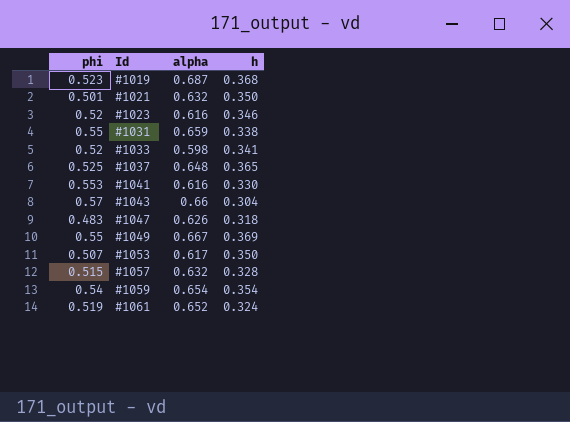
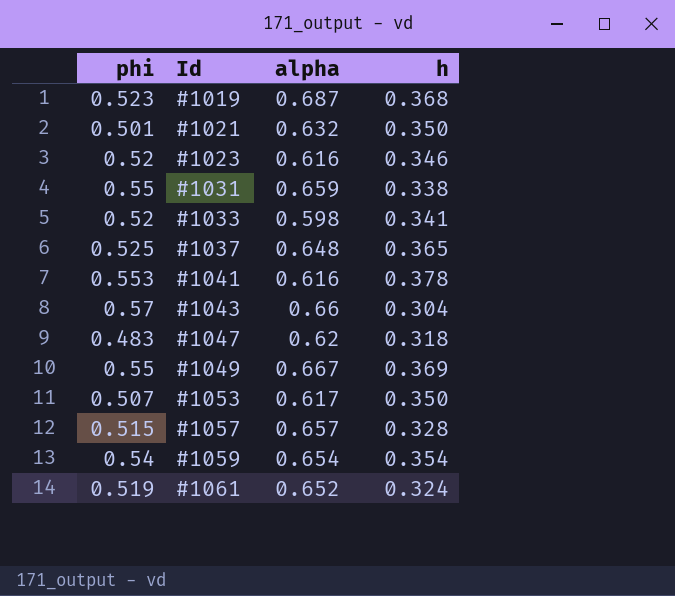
#1041 | h: 0.330 -> 0.378
#1047 | alpha: 0.626 -> 0.62
#1057 | alpha: 0.632 -> 0.657

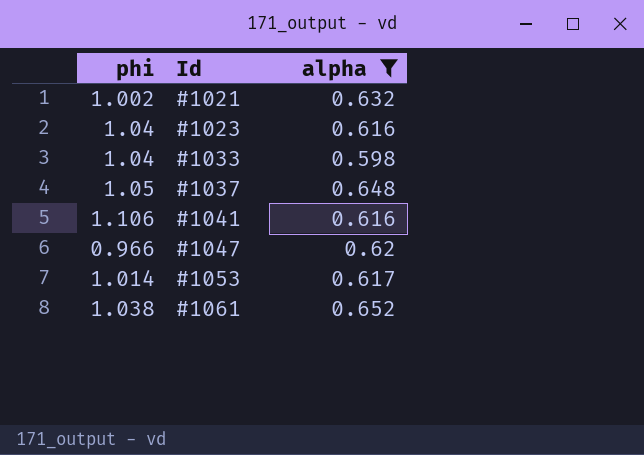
filter: none -> alpha <= 0.652
column h | position: 4 -> none
#1021 | phi: 0.501 -> 1.002
#1023 | phi: 0.52 -> 1.04
#1033 | phi: 0.52 -> 1.04
#1037 | phi: 0.525 -> 1.05
#1041 | phi: 0.553 -> 1.106
#1047 | phi: 0.483 -> 0.966
#1053 | phi: 0.507 -> 1.014
#1061 | phi: 0.519 -> 1.038

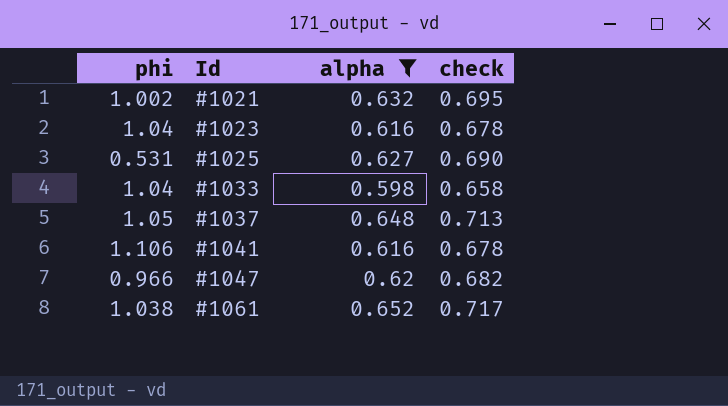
column check | formula: none -> [alpha] * 1.1
row #1053: 1.014 | 0.617 -> none
row #1025: none -> 0.531 | 0.627 | 0.690

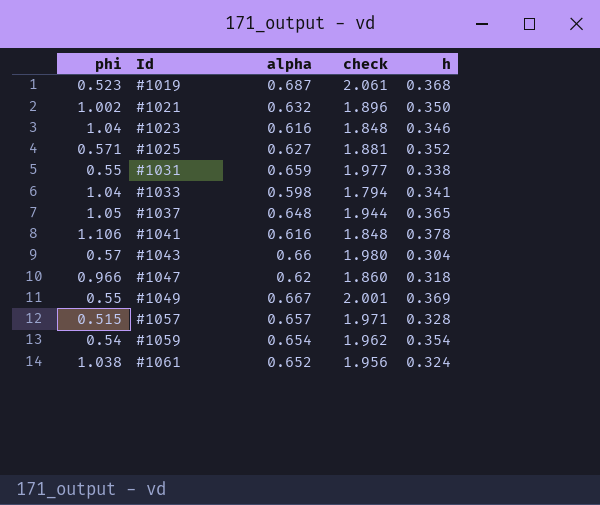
filter: alpha <= 0.652 -> none
column check | formula: [alpha] * 1.1 -> [alpha] * 3
column h | position: none -> 5
#1025 | phi: 0.531 -> 0.571

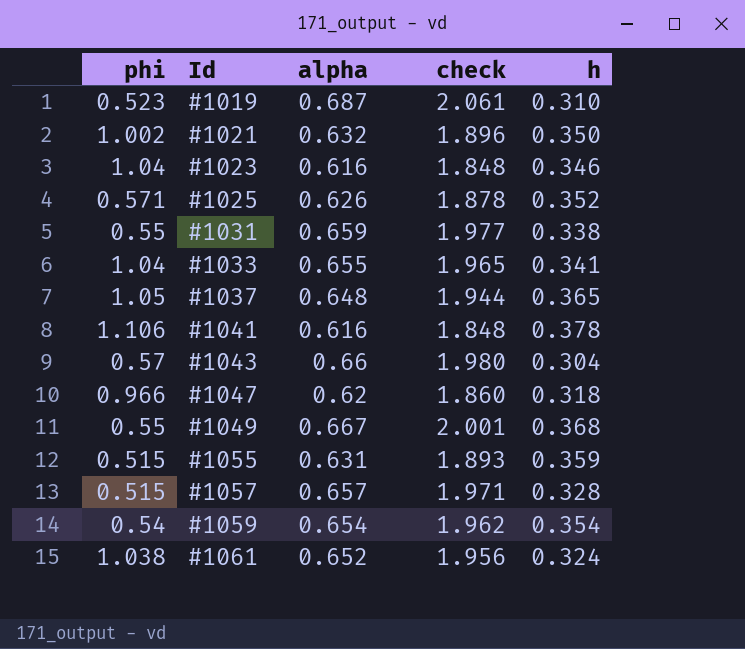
#1019 | h: 0.368 -> 0.310
#1025 | alpha: 0.627 -> 0.626
#1025 | check: 1.881 -> 1.878
#1033 | alpha: 0.598 -> 0.655
#1033 | check: 1.794 -> 1.965
#1049 | h: 0.369 -> 0.368
row #1055: none -> 0.515 | 0.631 | 1.893 | 0.359

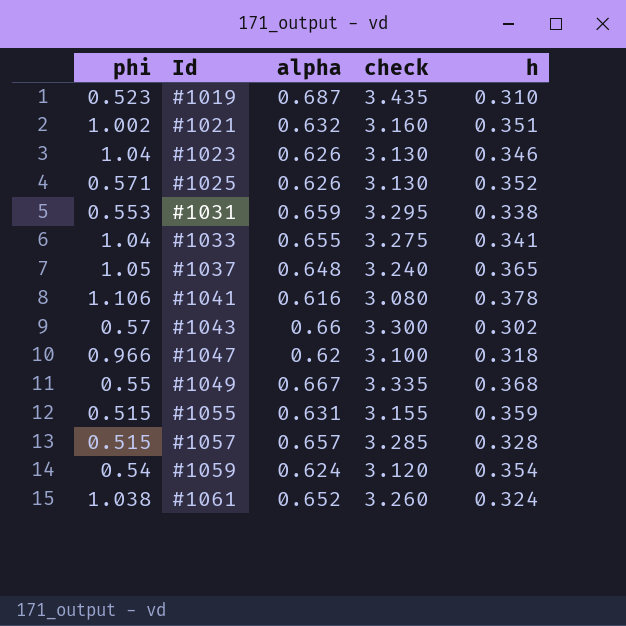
column check | formula: [alpha] * 3 -> [alpha] * 5
#1021 | h: 0.350 -> 0.351
#1023 | alpha: 0.616 -> 0.626
#1031 | phi: 0.55 -> 0.553
#1043 | h: 0.304 -> 0.302
#1059 | alpha: 0.654 -> 0.624

